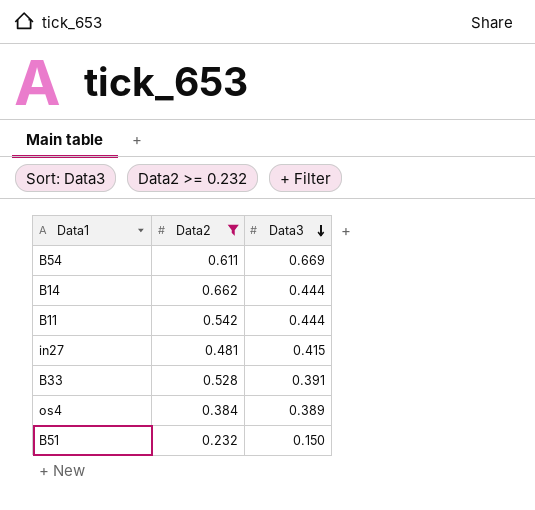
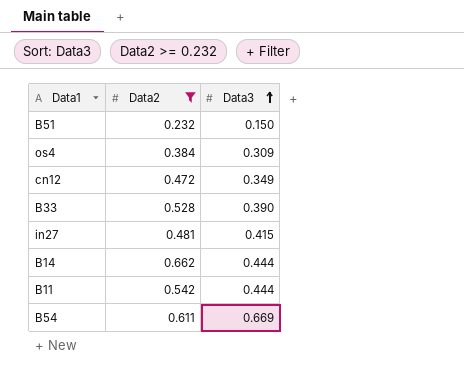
row order: Data3 descending -> Data3 ascending
os4 | Data3: 0.389 -> 0.309
row cn12: none -> 0.472 | 0.349
B33 | Data3: 0.391 -> 0.390

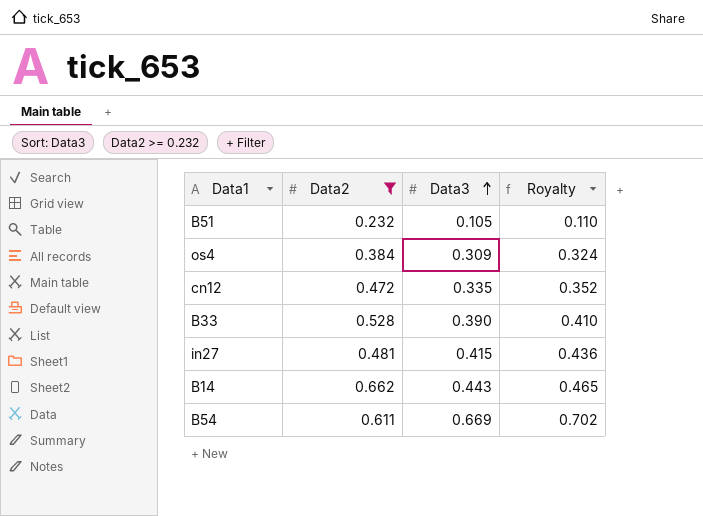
column Royalty | formula: none -> [Data3] * 1.05
row B11: 0.542 | 0.444 -> none
B51 | Data3: 0.150 -> 0.105
cn12 | Data3: 0.349 -> 0.335
B14 | Data3: 0.444 -> 0.443

